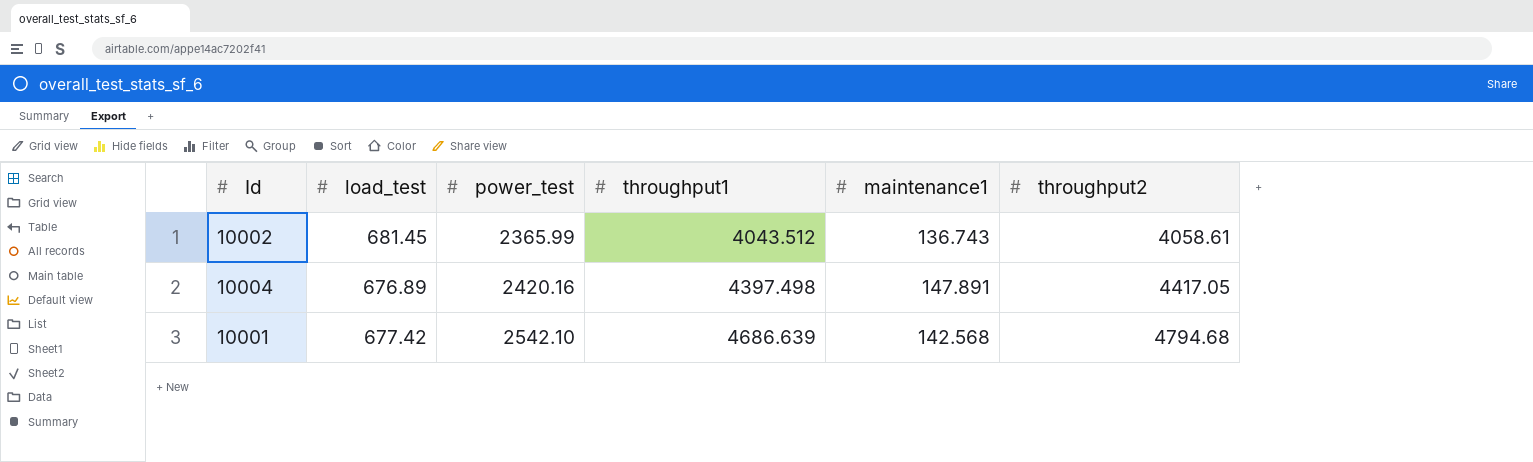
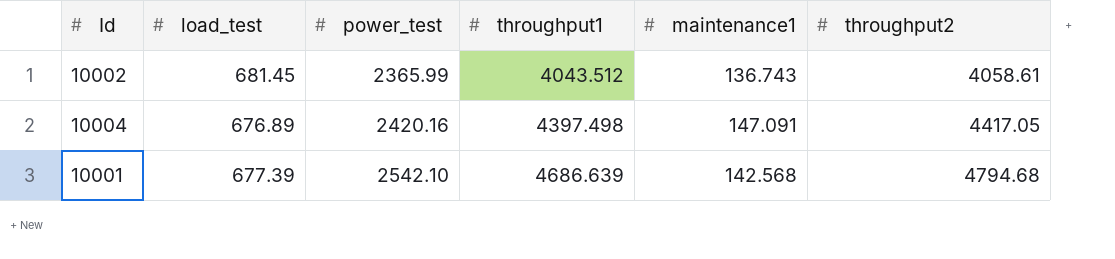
10004 | maintenance1: 147.891 -> 147.091
10001 | load_test: 677.42 -> 677.39

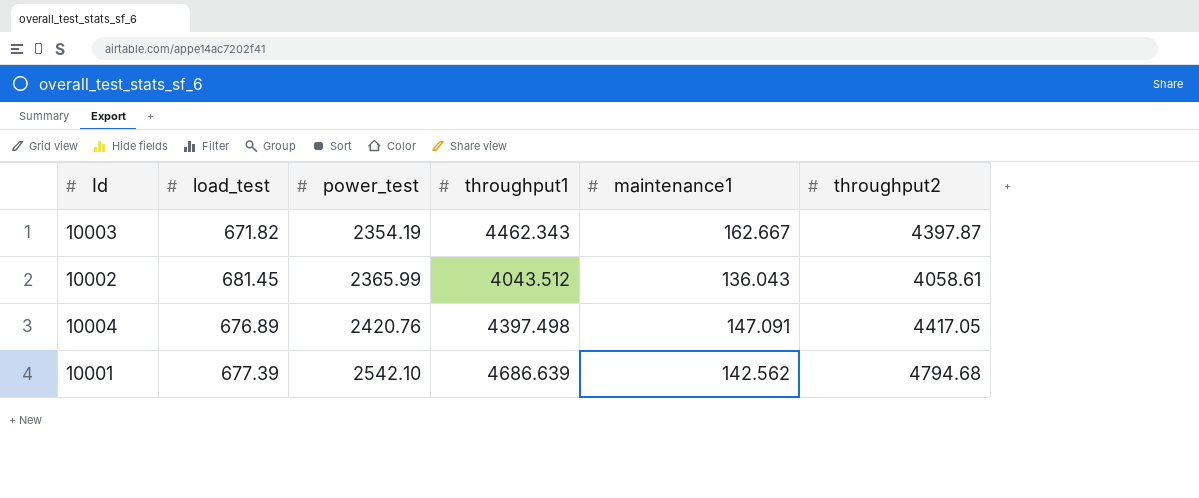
row 10003: none -> 671.82 | 2354.19 | 4462.343 | 162.667 | 4397.87
10002 | maintenance1: 136.743 -> 136.043
10004 | power_test: 2420.16 -> 2420.76
10001 | maintenance1: 142.568 -> 142.562

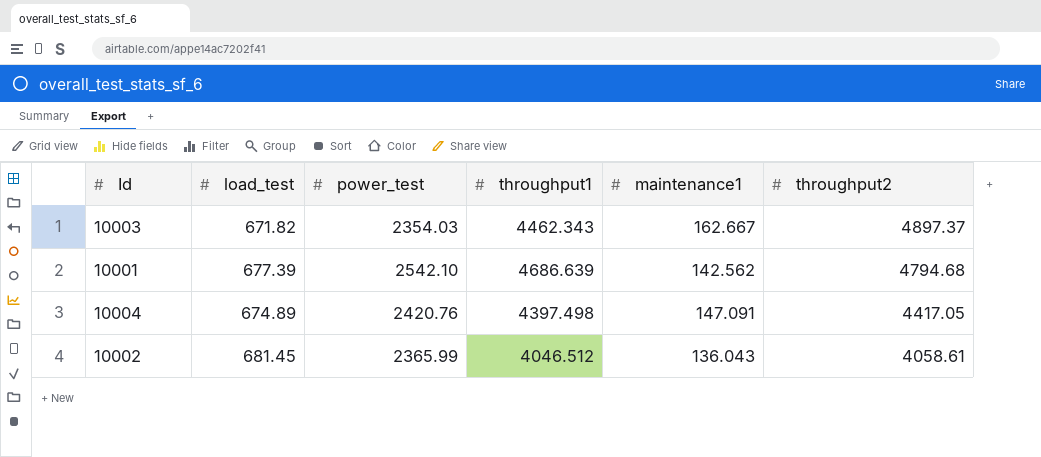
row order: power_test ascending -> throughput2 descending
10003 | power_test: 2354.19 -> 2354.03
10003 | throughput2: 4397.87 -> 4897.37
10004 | load_test: 676.89 -> 674.89
10002 | throughput1: 4043.512 -> 4046.512

